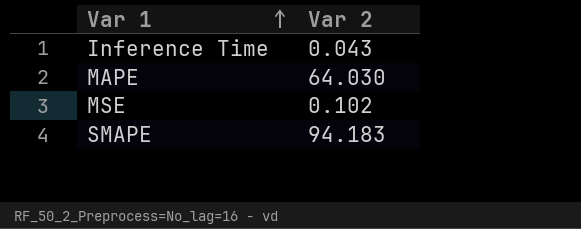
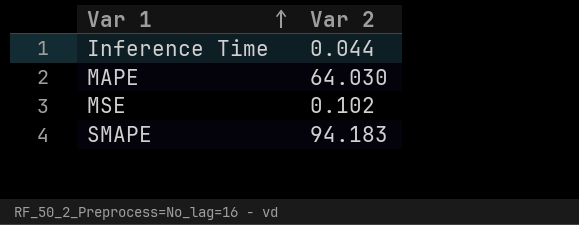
Inference Time | Var 2: 0.043 -> 0.044

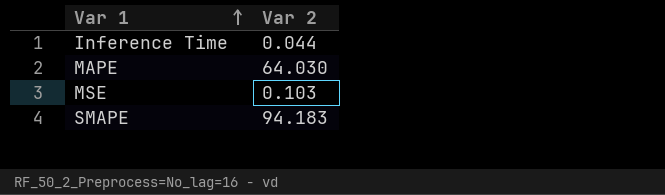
MSE | Var 2: 0.102 -> 0.103

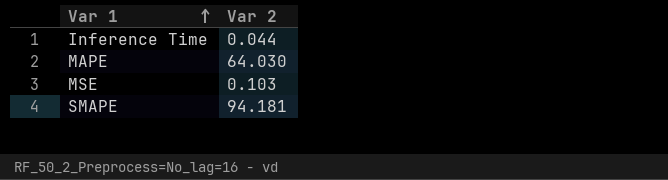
SMAPE | Var 2: 94.183 -> 94.181

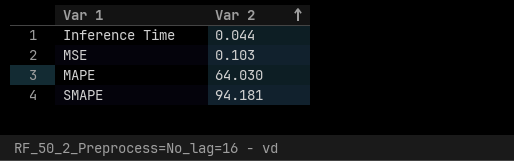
row order: Var 1 ascending -> Var 2 ascending

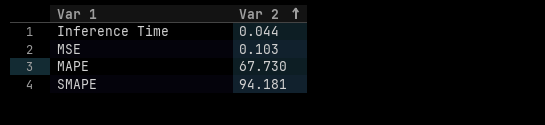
MAPE | Var 2: 64.030 -> 67.730

